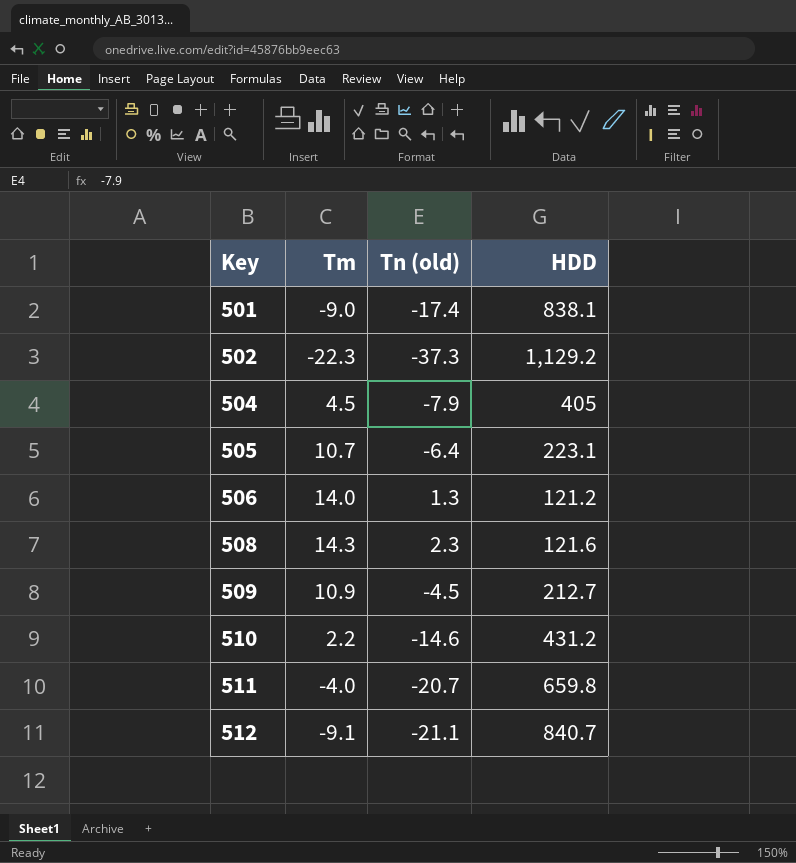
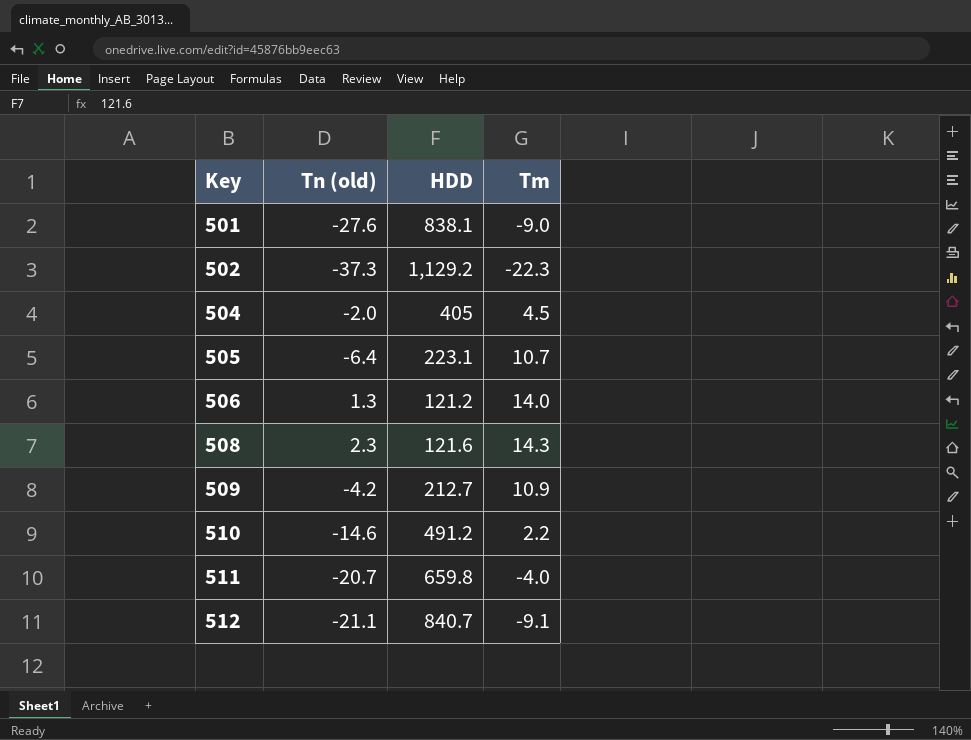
column Tm | position: 2 -> 4
501 | Tn (old): -17.4 -> -27.6
504 | Tn (old): -7.9 -> -2.0
509 | Tn (old): -4.5 -> -4.2
510 | HDD: 431.2 -> 491.2

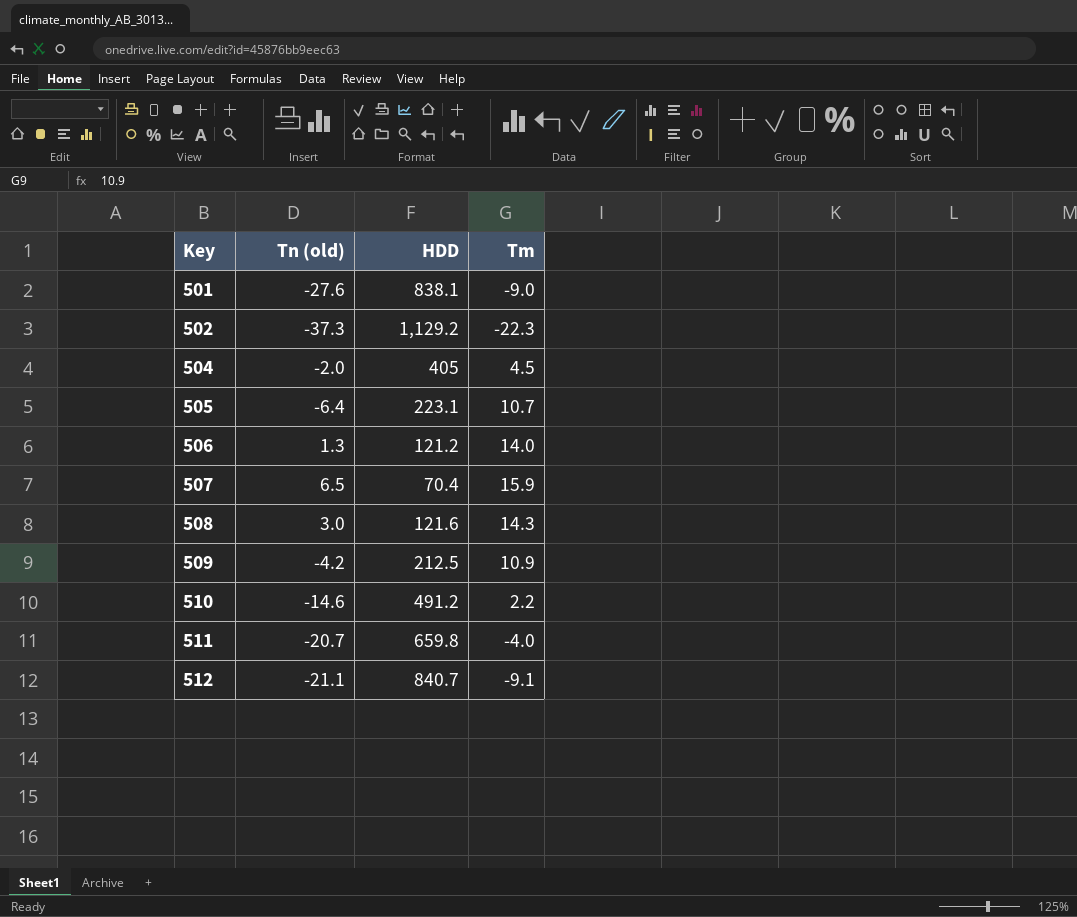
row 507: none -> 6.5 | 70.4 | 15.9
508 | Tn (old): 2.3 -> 3.0
509 | HDD: 212.7 -> 212.5

